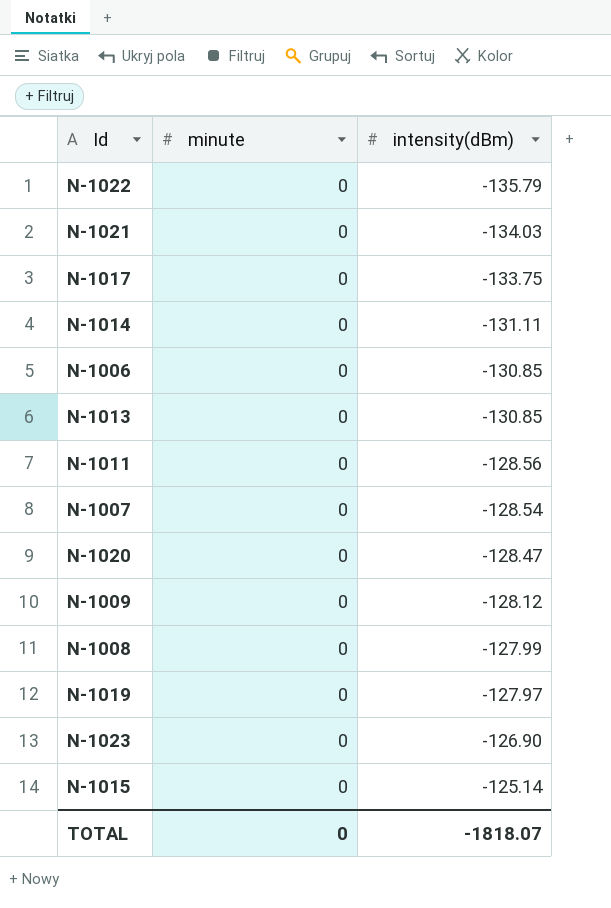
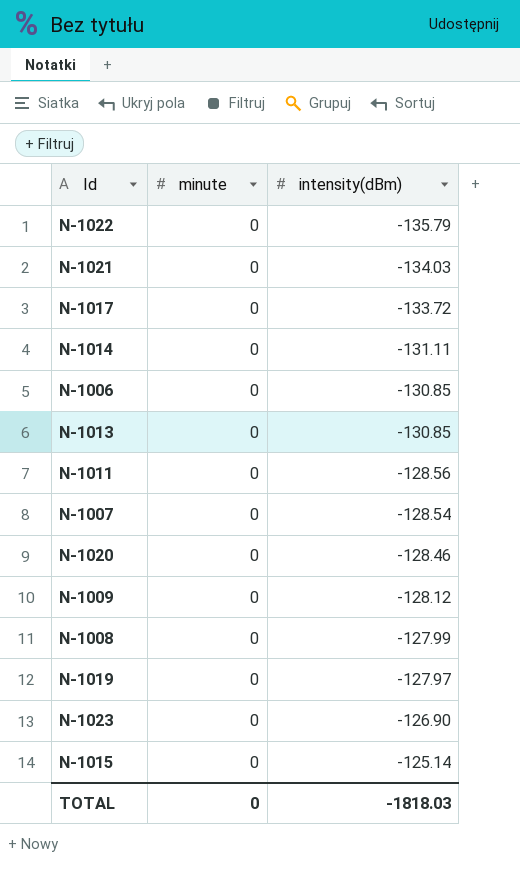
N-1017 | intensity(dBm): -133.75 -> -133.72
N-1020 | intensity(dBm): -128.47 -> -128.46
TOTAL | intensity(dBm): -1818.07 -> -1818.03

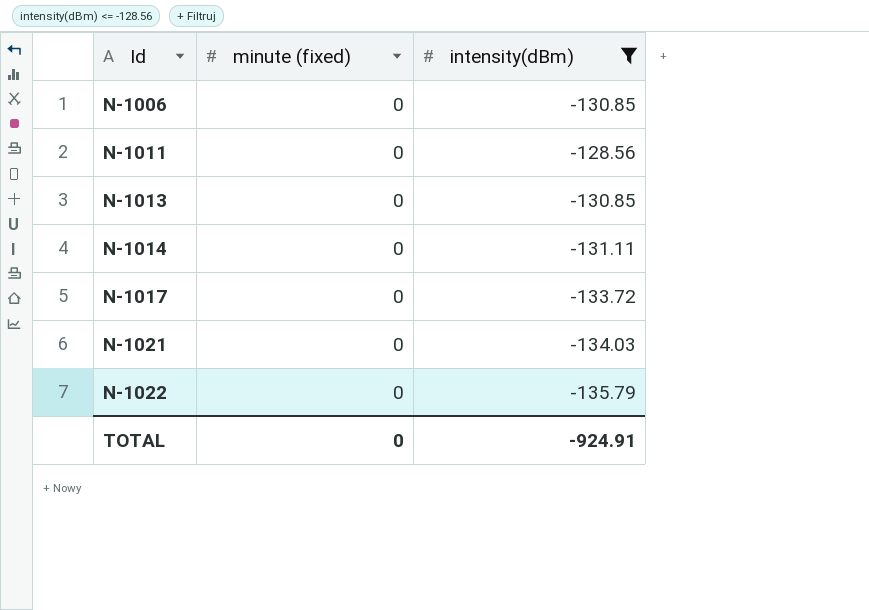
filter: none -> intensity(dBm) <= -128.56
row order: intensity(dBm) ascending -> Id ascending
column name: minute -> minute (fixed)
TOTAL | intensity(dBm): -1818.03 -> -924.91

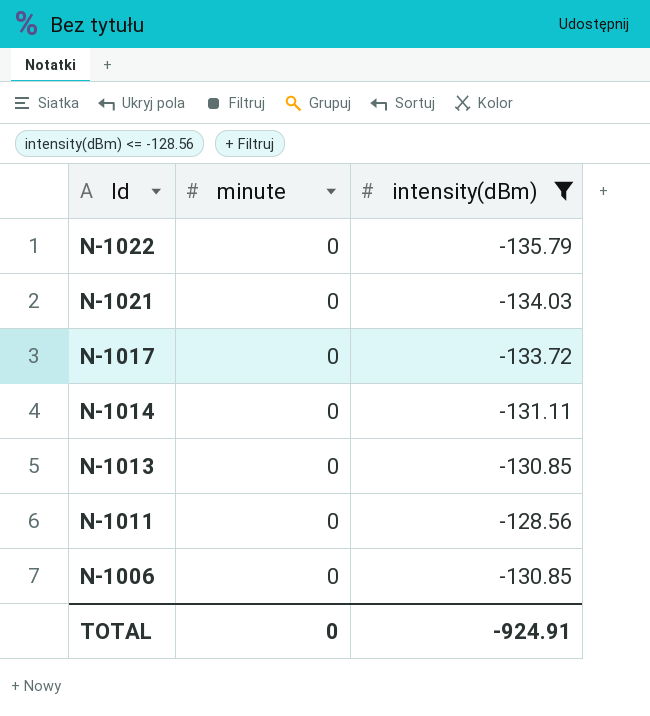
row order: Id ascending -> Id descending
column name: minute (fixed) -> minute

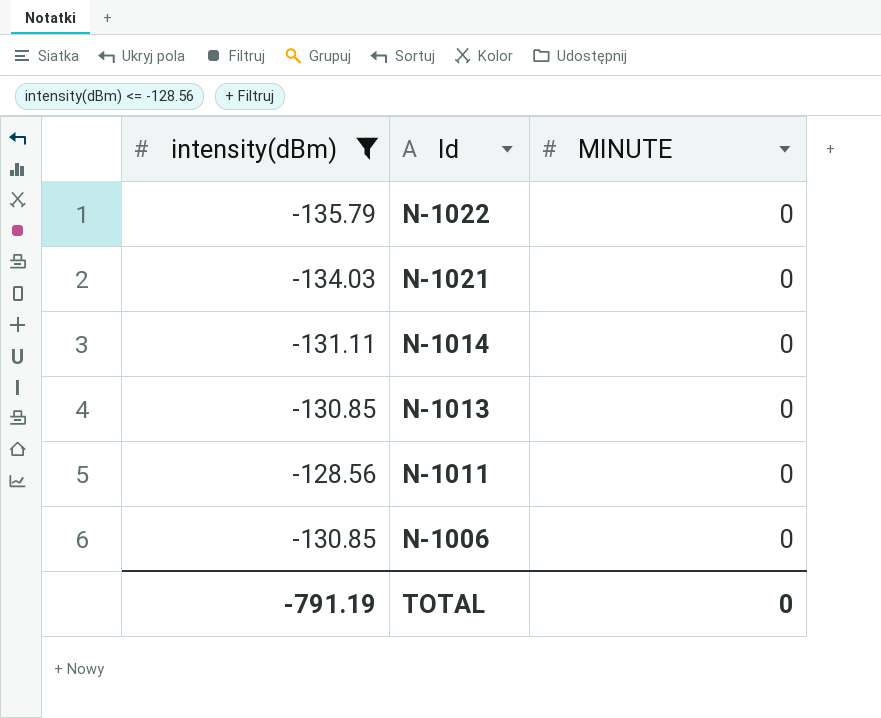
column intensity(dBm) | position: 3 -> 1
column name: minute -> MINUTE
row N-1017: 0 | -133.72 -> none
TOTAL | intensity(dBm): -924.91 -> -791.19

